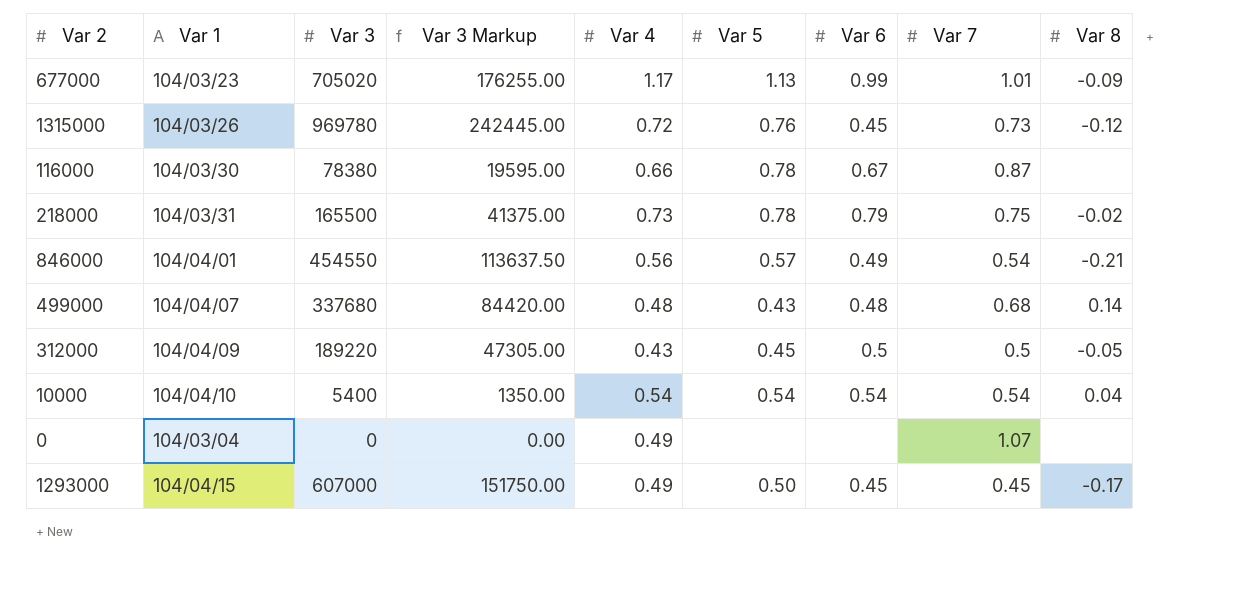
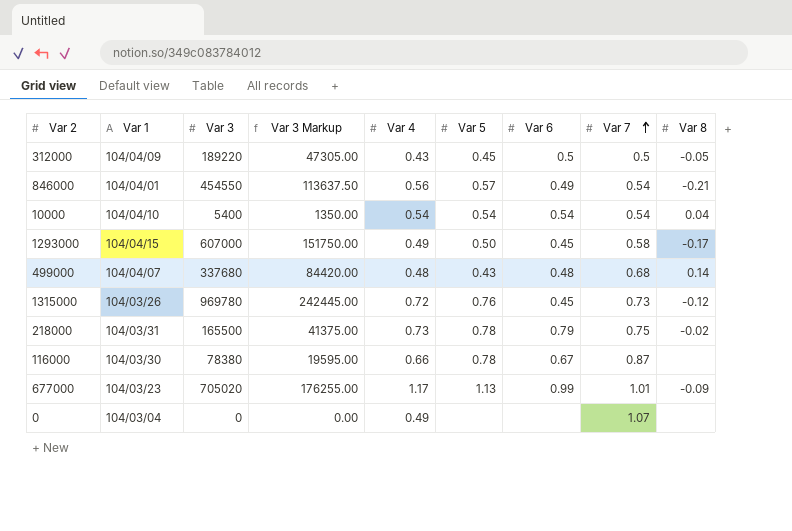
row order: none -> Var 7 ascending
1293000 | Var 7: 0.45 -> 0.58

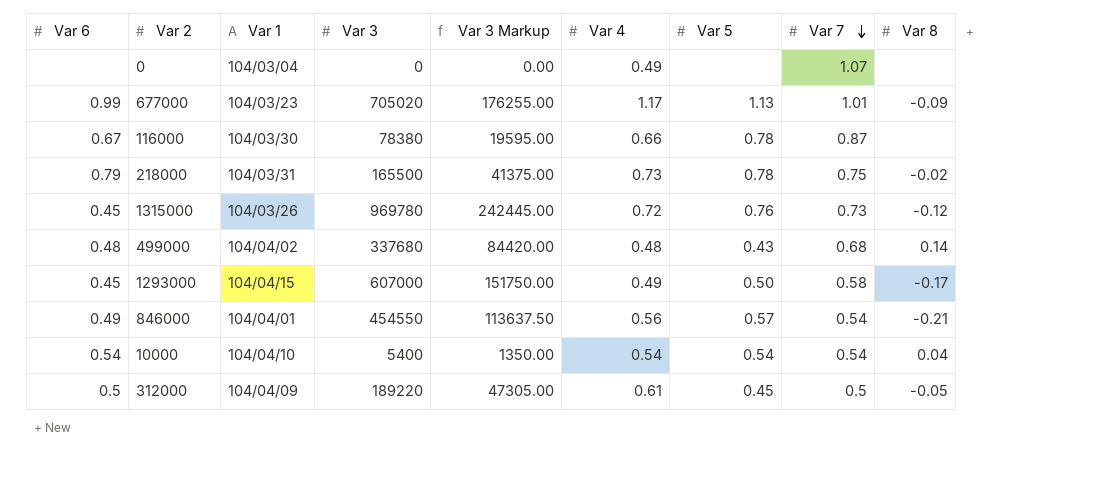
row order: Var 7 ascending -> Var 7 descending
column Var 6 | position: 7 -> 1
499000 | Var 1: 104/04/07 -> 104/04/02
312000 | Var 4: 0.43 -> 0.61

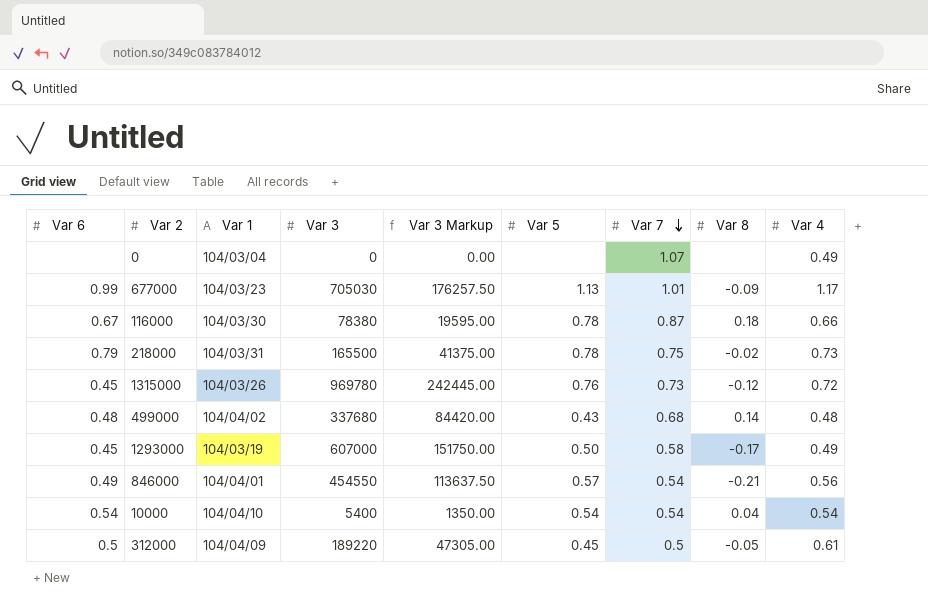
column Var 4 | position: 6 -> 9
677000 | Var 3: 705020 -> 705030
677000 | Var 3 Markup: 176255.00 -> 176257.50
116000 | Var 8: none -> 0.18
1293000 | Var 1: 104/04/15 -> 104/03/19

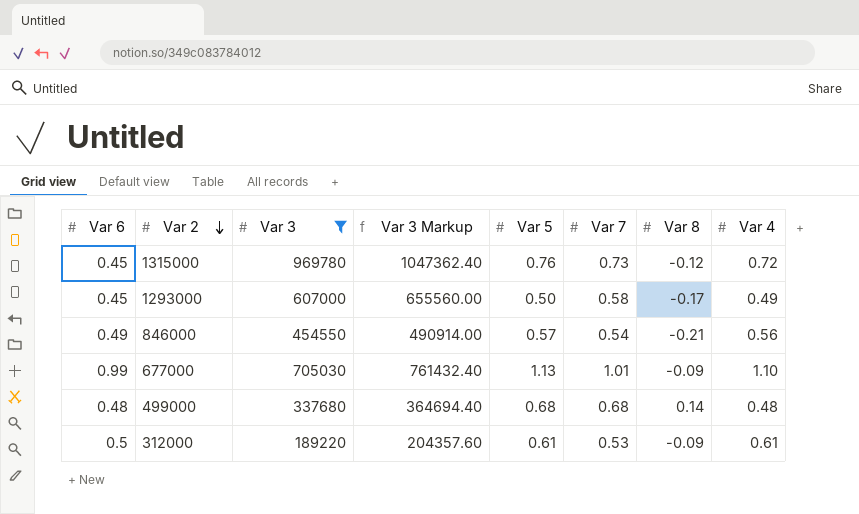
filter: none -> Var 3 >= 189220
row order: Var 7 descending -> Var 2 descending
column Var 1 | position: 3 -> none
column Var 3 Markup | formula: [Var 3] * 0.25 -> [Var 3] * 1.08
677000 | Var 4: 1.17 -> 1.10
499000 | Var 5: 0.43 -> 0.68
312000 | Var 5: 0.45 -> 0.61
312000 | Var 7: 0.5 -> 0.53
312000 | Var 8: -0.05 -> -0.09

